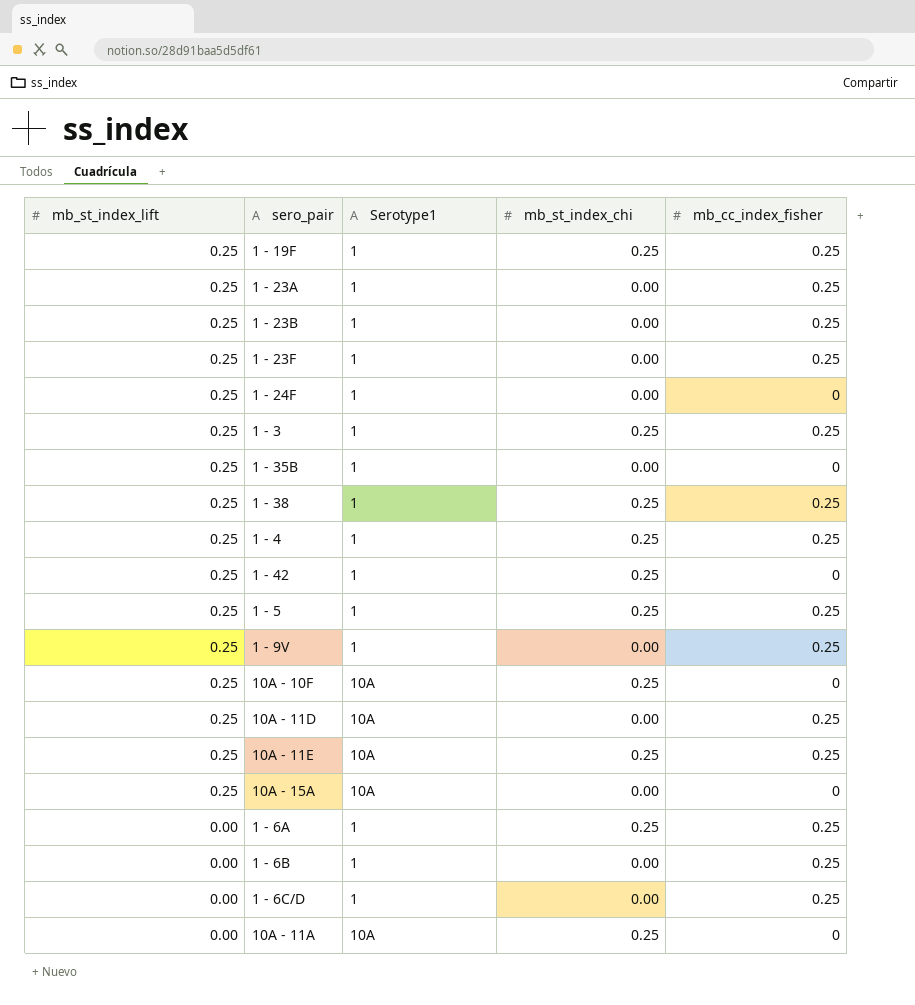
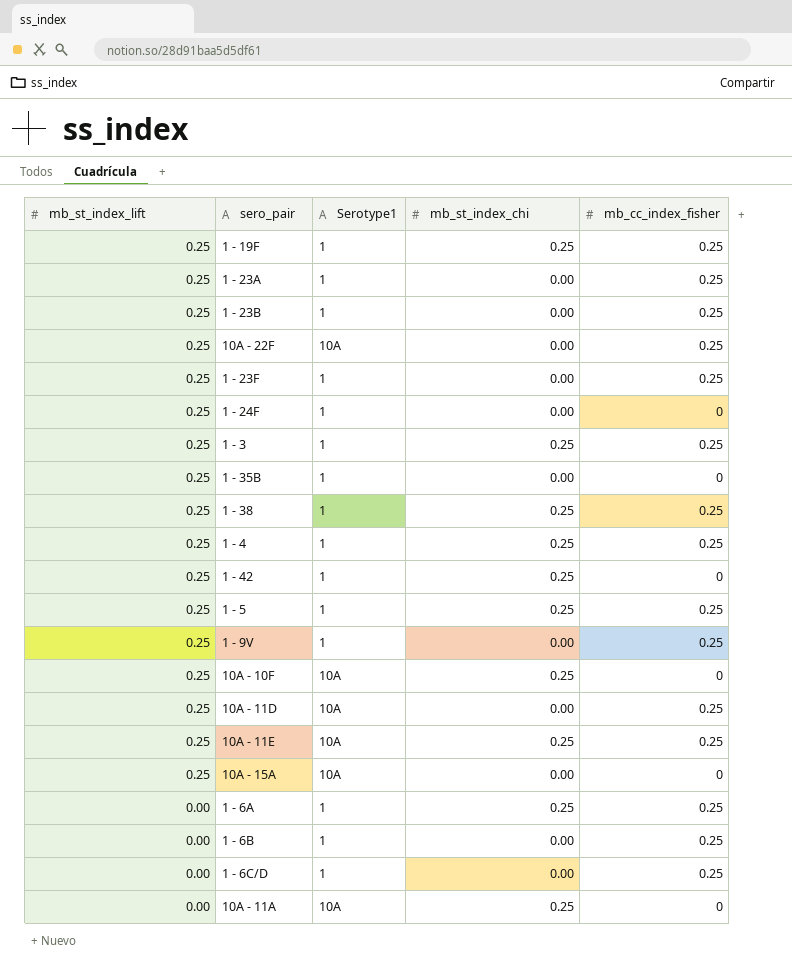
row 10A - 22F: none -> 0.25 | 10A | 0.00 | 0.25

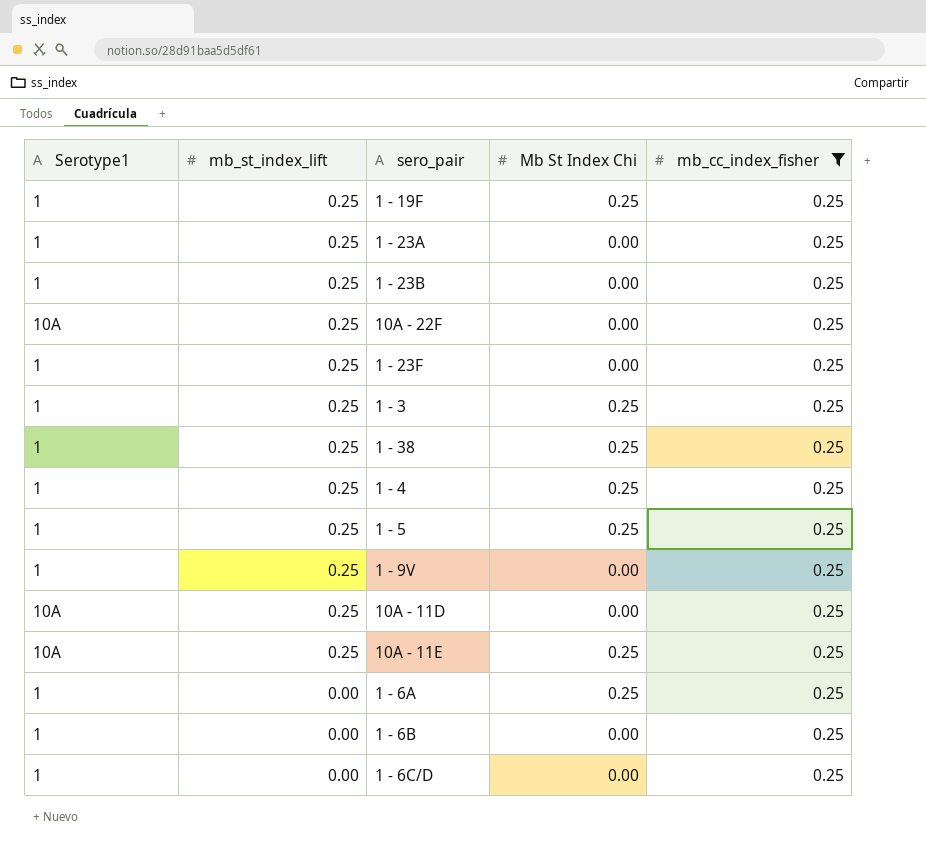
filter: none -> mb_cc_index_fisher = 0.25
column Serotype1 | position: 3 -> 1
column name: mb_st_index_chi -> Mb St Index Chi

